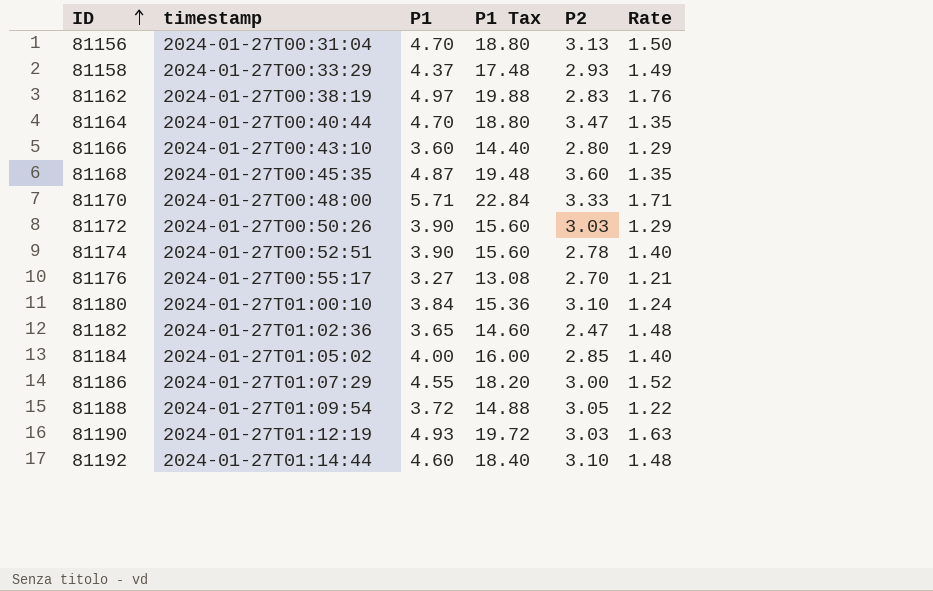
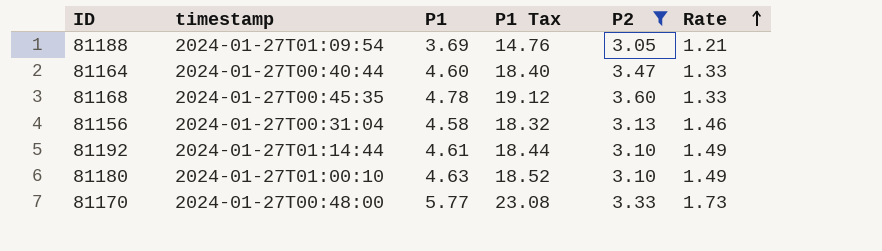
filter: none -> P2 >= 3.05
row order: ID ascending -> Rate ascending
81188 | P1: 3.72 -> 3.69
81188 | P1 Tax: 14.88 -> 14.76
81188 | Rate: 1.22 -> 1.21
81164 | P1: 4.70 -> 4.60
81164 | P1 Tax: 18.80 -> 18.40
81164 | Rate: 1.35 -> 1.33
81168 | P1: 4.87 -> 4.78
81168 | P1 Tax: 19.48 -> 19.12
81168 | Rate: 1.35 -> 1.33
81156 | P1: 4.70 -> 4.58
81156 | P1 Tax: 18.80 -> 18.32
81156 | Rate: 1.50 -> 1.46
81192 | P1: 4.60 -> 4.61
81192 | P1 Tax: 18.40 -> 18.44
81192 | Rate: 1.48 -> 1.49
81180 | P1: 3.84 -> 4.63
81180 | P1 Tax: 15.36 -> 18.52
81180 | Rate: 1.24 -> 1.49
81170 | P1: 5.71 -> 5.77
81170 | P1 Tax: 22.84 -> 23.08
81170 | Rate: 1.71 -> 1.73

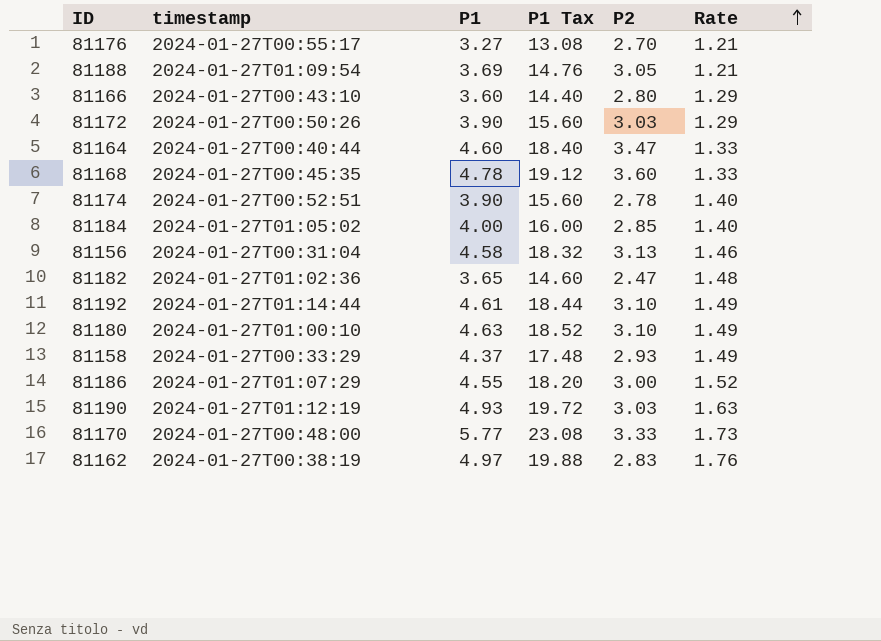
filter: P2 >= 3.05 -> none

